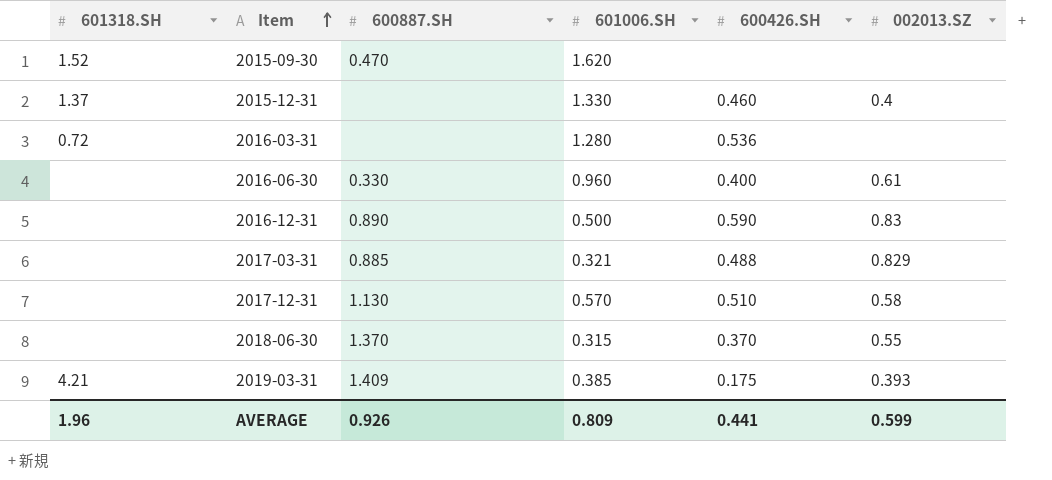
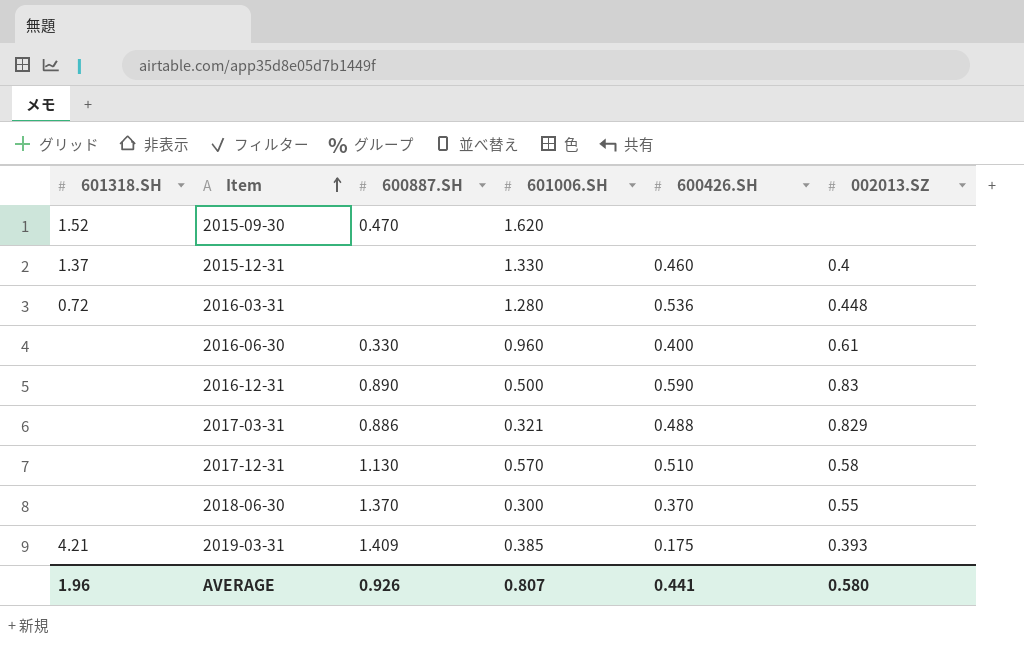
2016-03-31 | 002013.SZ: none -> 0.448
2017-03-31 | 600887.SH: 0.885 -> 0.886
2018-06-30 | 601006.SH: 0.315 -> 0.300
AVERAGE | 601006.SH: 0.809 -> 0.807
AVERAGE | 002013.SZ: 0.599 -> 0.580

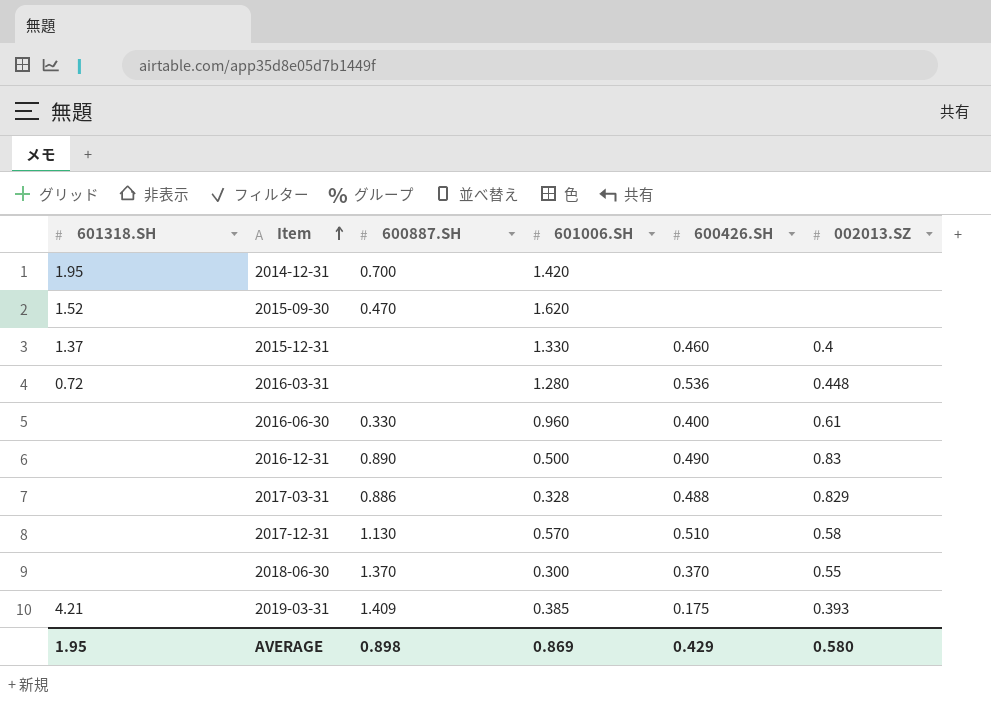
row 2014-12-31: none -> 1.95 | 0.700 | 1.420 | none | none
2016-12-31 | 600426.SH: 0.590 -> 0.490
2017-03-31 | 601006.SH: 0.321 -> 0.328
AVERAGE | 601318.SH: 1.96 -> 1.95
AVERAGE | 600887.SH: 0.926 -> 0.898
AVERAGE | 601006.SH: 0.807 -> 0.869
AVERAGE | 600426.SH: 0.441 -> 0.429

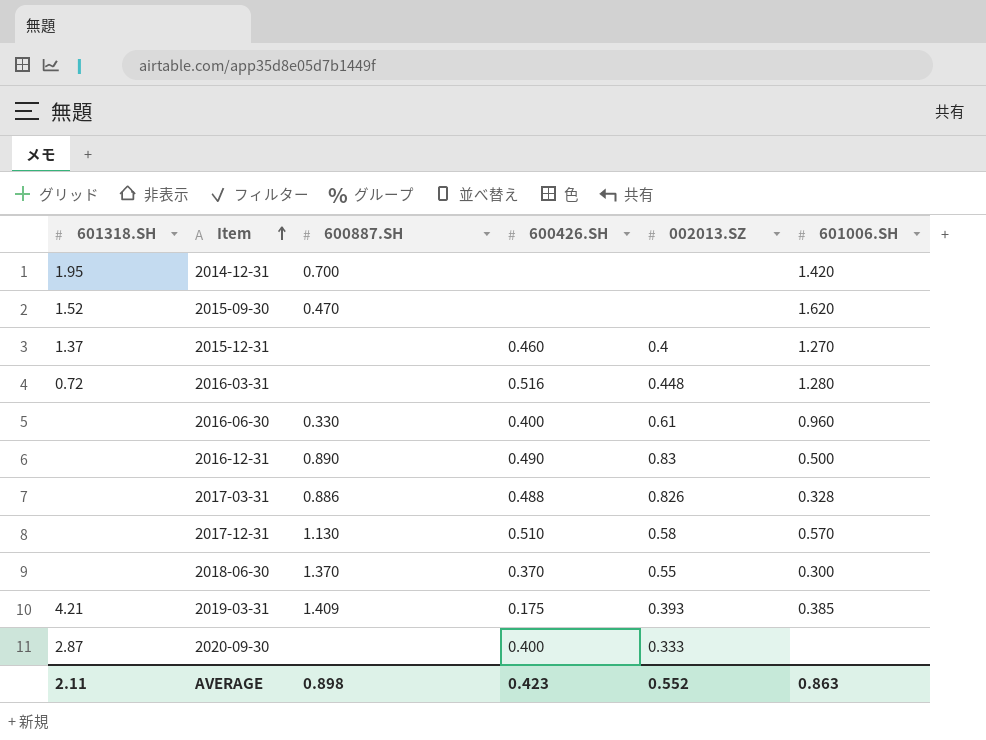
column 601006.SH | position: 4 -> 6
2015-12-31 | 601006.SH: 1.330 -> 1.270
2016-03-31 | 600426.SH: 0.536 -> 0.516
2017-03-31 | 002013.SZ: 0.829 -> 0.826
row 2020-09-30: none -> 2.87 | none | 0.400 | 0.333 | none
AVERAGE | 601318.SH: 1.95 -> 2.11
AVERAGE | 600426.SH: 0.429 -> 0.423
AVERAGE | 002013.SZ: 0.580 -> 0.552
AVERAGE | 601006.SH: 0.869 -> 0.863

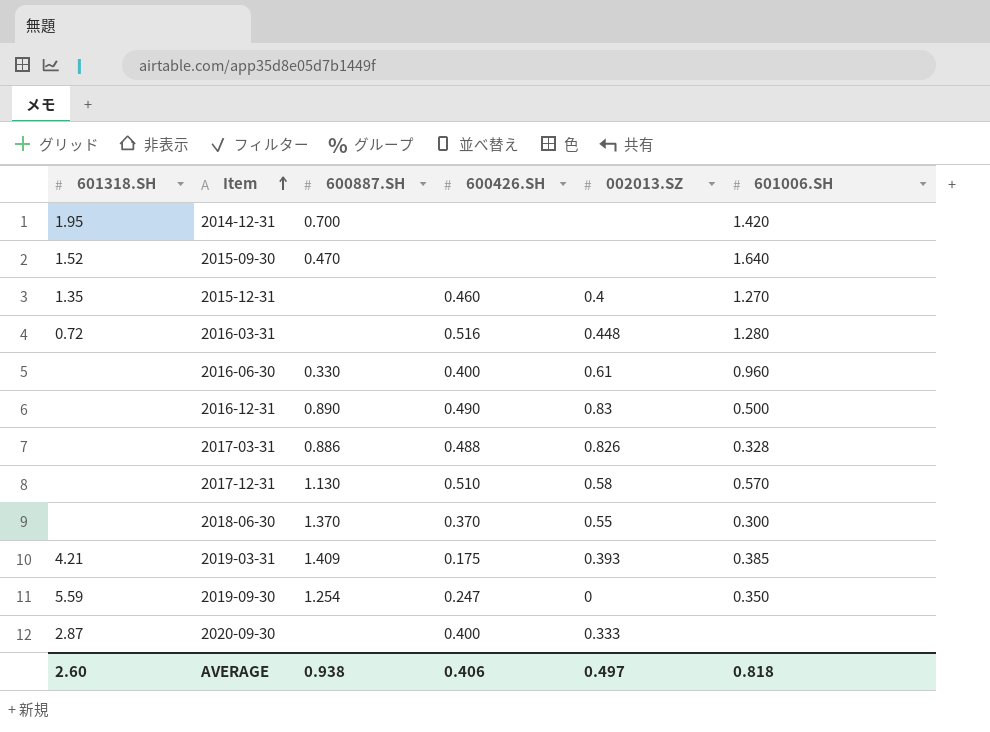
2015-09-30 | 601006.SH: 1.620 -> 1.640
2015-12-31 | 601318.SH: 1.37 -> 1.35
row 2019-09-30: none -> 5.59 | 1.254 | 0.247 | 0 | 0.350
AVERAGE | 601318.SH: 2.11 -> 2.60
AVERAGE | 600887.SH: 0.898 -> 0.938
AVERAGE | 600426.SH: 0.423 -> 0.406
AVERAGE | 002013.SZ: 0.552 -> 0.497
AVERAGE | 601006.SH: 0.863 -> 0.818

